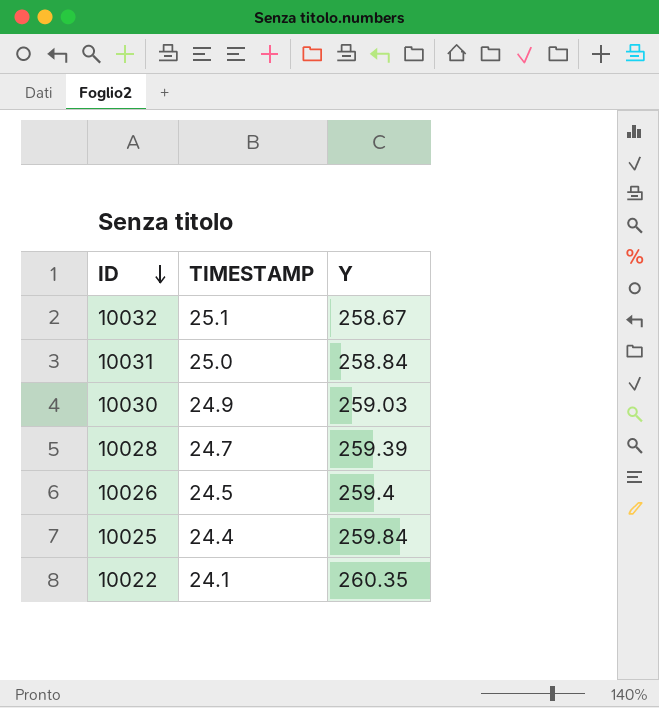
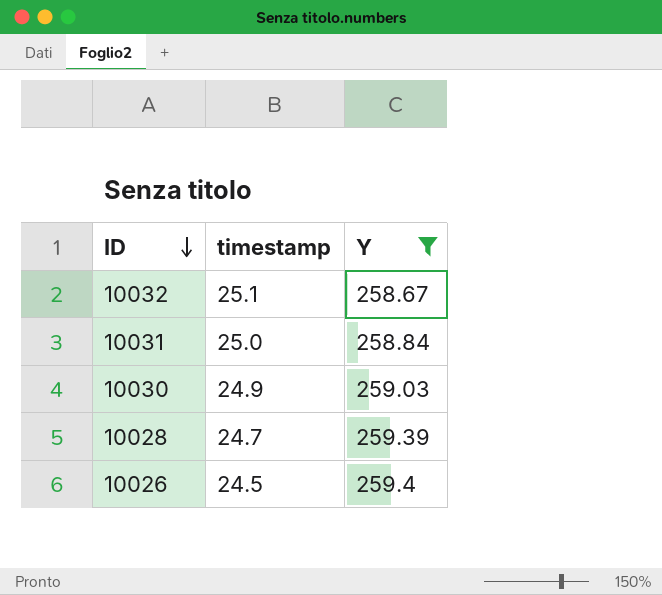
filter: none -> Y <= 259.4
column name: TIMESTAMP -> timestamp

